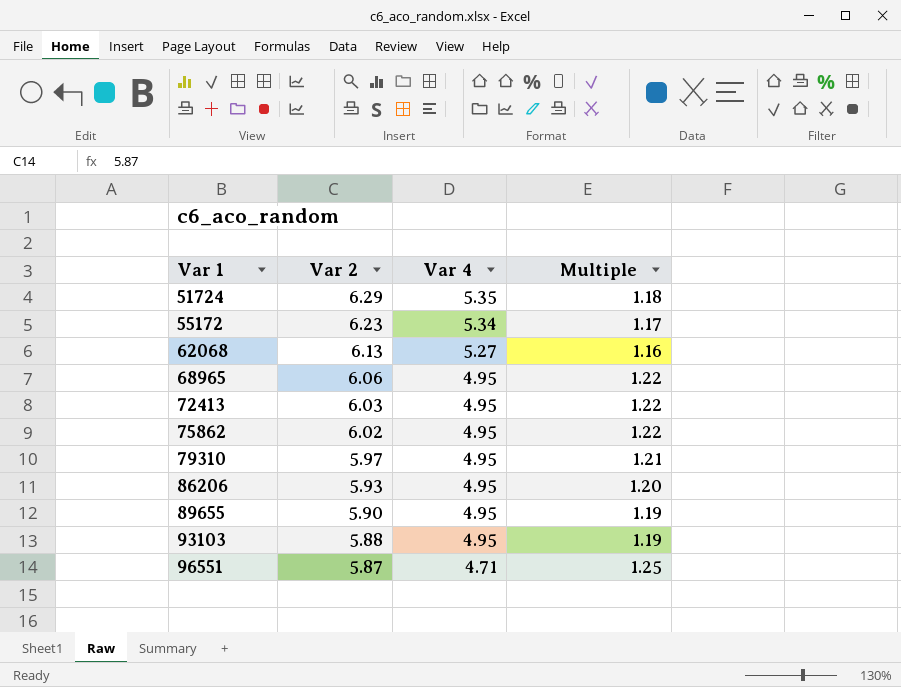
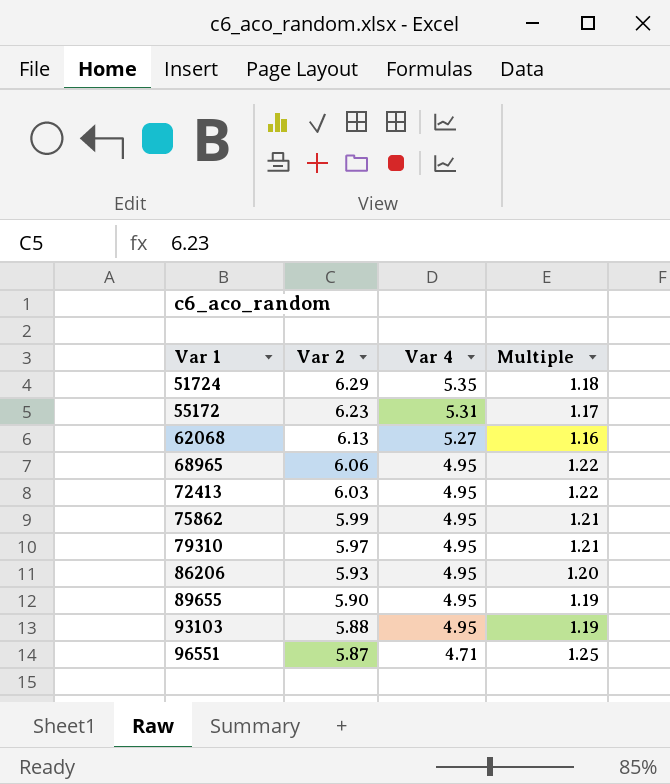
55172 | Var 4: 5.34 -> 5.31
75862 | Var 2: 6.02 -> 5.99
75862 | Multiple: 1.22 -> 1.21

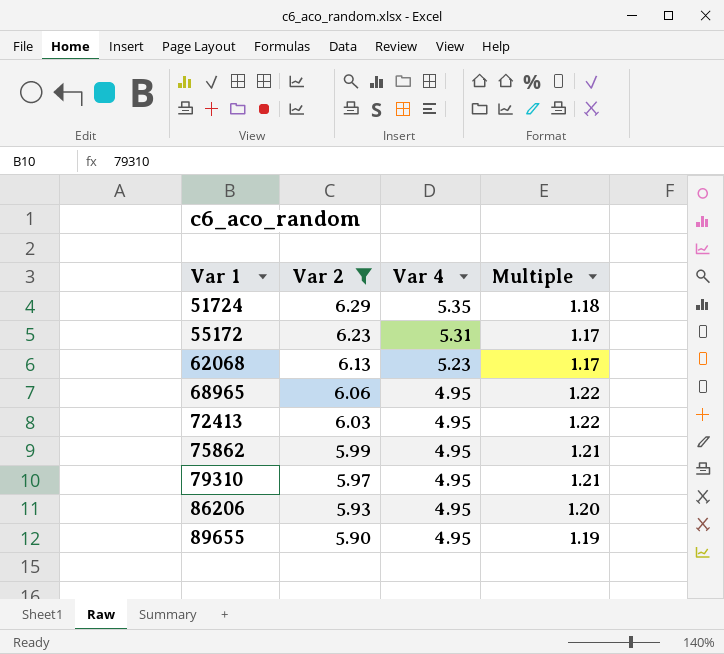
filter: none -> Var 2 >= 5.90
62068 | Var 4: 5.27 -> 5.23
62068 | Multiple: 1.16 -> 1.17

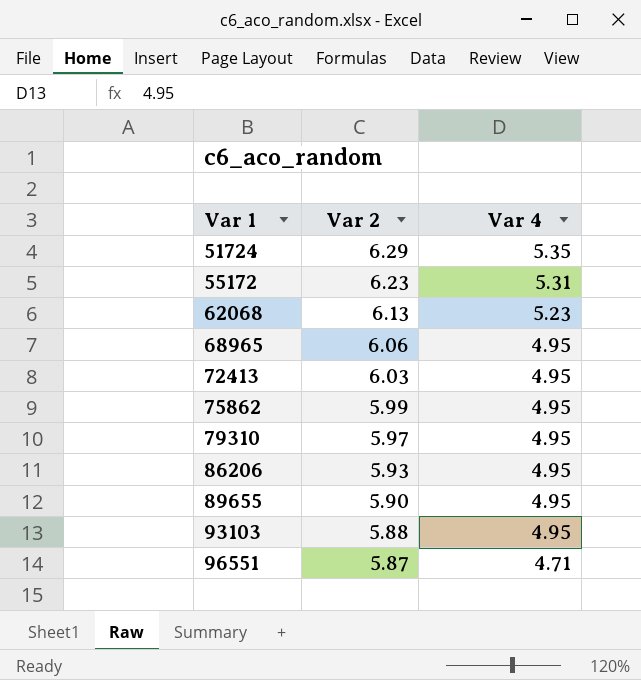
filter: Var 2 >= 5.90 -> none
column Multiple | formula: [Var 2] / [Var 4] -> none

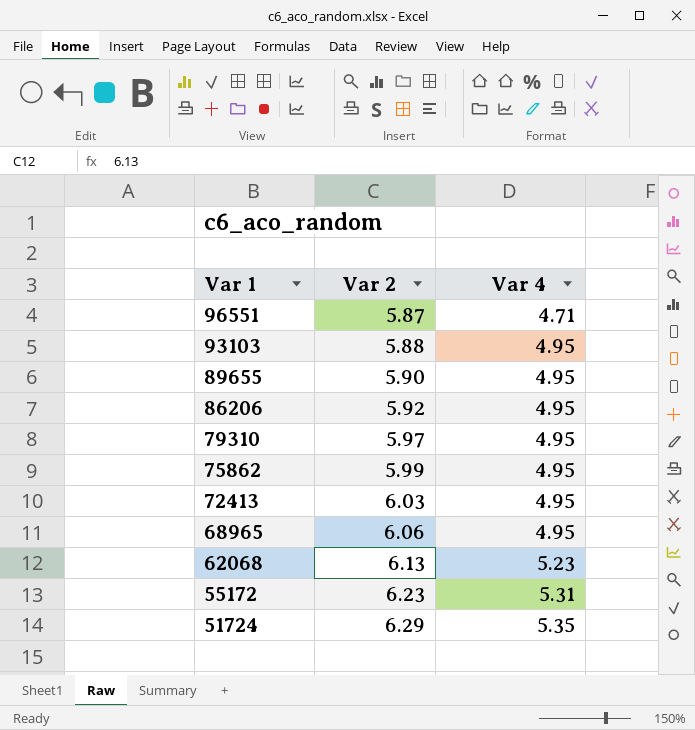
row order: Var 1 ascending -> Var 1 descending
86206 | Var 2: 5.93 -> 5.92

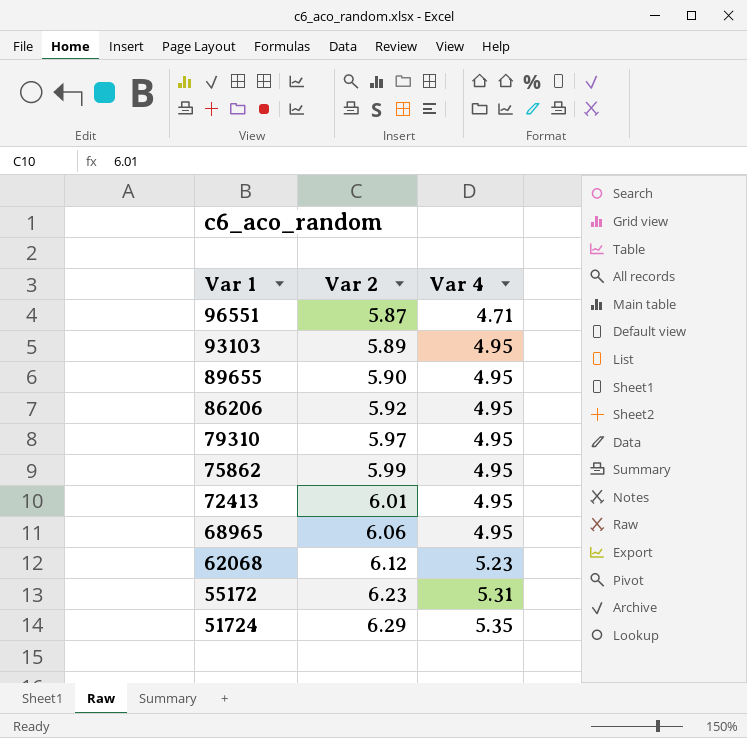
93103 | Var 2: 5.88 -> 5.89
72413 | Var 2: 6.03 -> 6.01
62068 | Var 2: 6.13 -> 6.12

